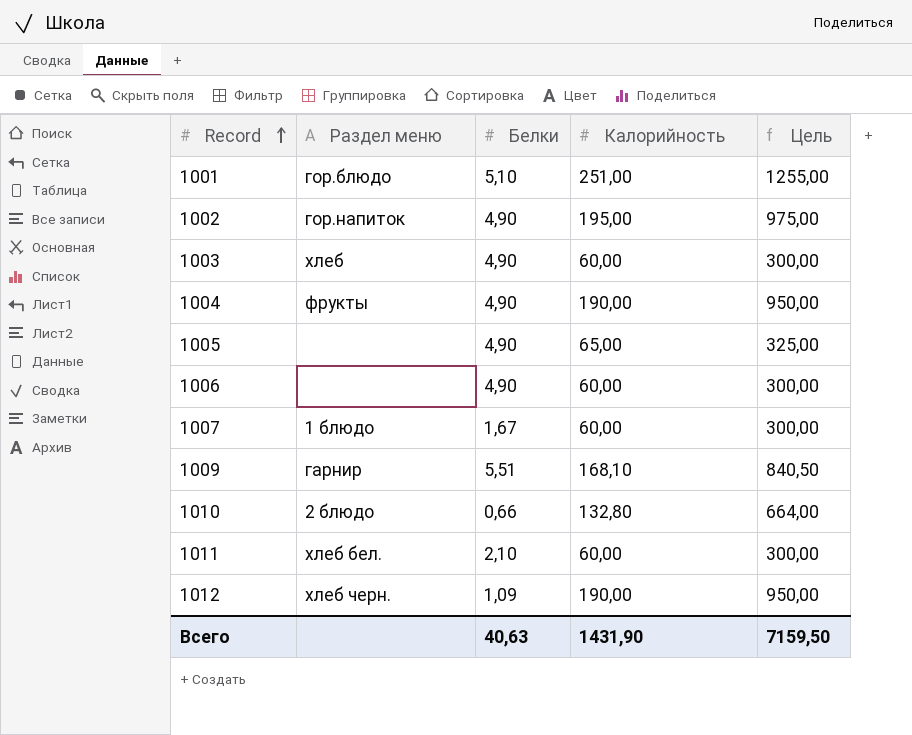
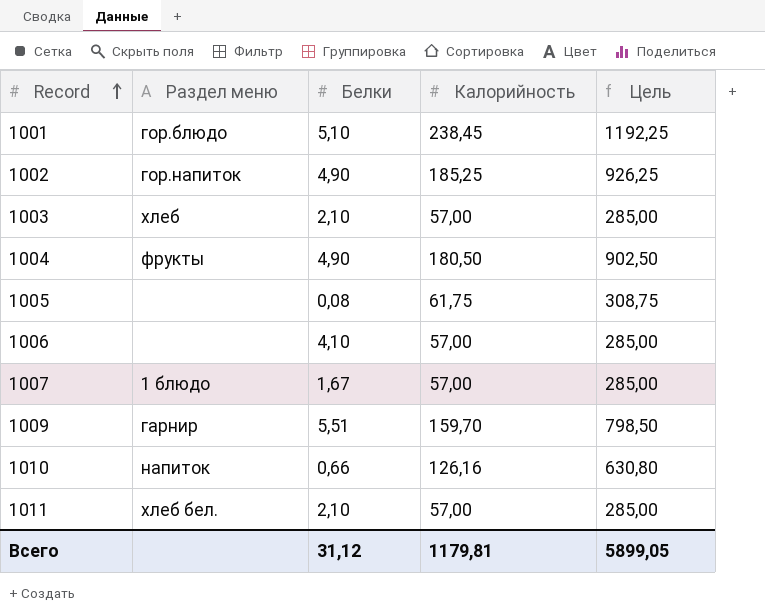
row 1012: хлеб черн. | 1,09 | 190,00 | 950,00 -> none
1001 | Калорийность: 251,00 -> 238,45
1001 | Цель: 1255,00 -> 1192,25
1002 | Калорийность: 195,00 -> 185,25
1002 | Цель: 975,00 -> 926,25
1003 | Белки: 4,90 -> 2,10
1003 | Калорийность: 60,00 -> 57,00
1003 | Цель: 300,00 -> 285,00
1004 | Калорийность: 190,00 -> 180,50
1004 | Цель: 950,00 -> 902,50
1005 | Белки: 4,90 -> 0,08
1005 | Калорийность: 65,00 -> 61,75
1005 | Цель: 325,00 -> 308,75
1006 | Белки: 4,90 -> 4,10
1006 | Калорийность: 60,00 -> 57,00
1006 | Цель: 300,00 -> 285,00
1007 | Калорийность: 60,00 -> 57,00
1007 | Цель: 300,00 -> 285,00
1009 | Калорийность: 168,10 -> 159,70
1009 | Цель: 840,50 -> 798,50
1010 | Раздел меню: 2 блюдо -> напиток
1010 | Калорийность: 132,80 -> 126,16
1010 | Цель: 664,00 -> 630,80
1011 | Калорийность: 60,00 -> 57,00
1011 | Цель: 300,00 -> 285,00
Всего | Белки: 40,63 -> 31,12
Всего | Калорийность: 1431,90 -> 1179,81
Всего | Цель: 7159,50 -> 5899,05

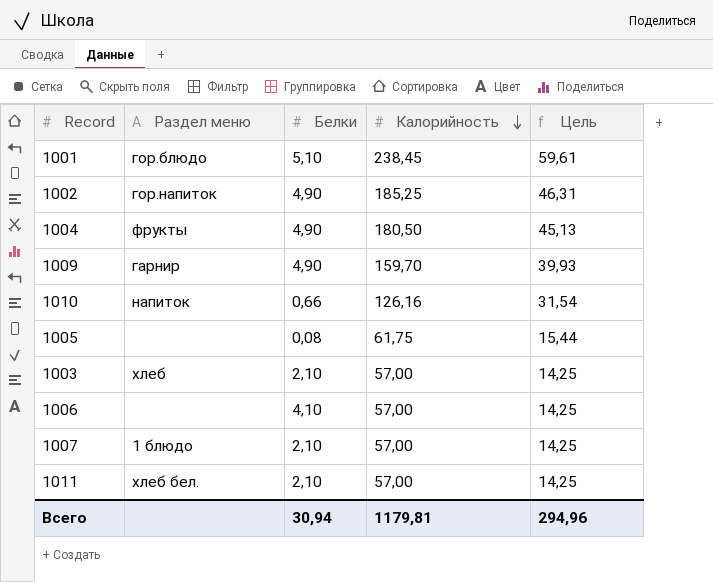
row order: Record ascending -> Калорийность descending
column Цель | formula: [Калорийность] * 5 -> [Калорийность] * 0,25
1009 | Белки: 5,51 -> 4,90
1007 | Белки: 1,67 -> 2,10
Всего | Белки: 31,12 -> 30,94
Всего | Цель: 5899,05 -> 294,96

